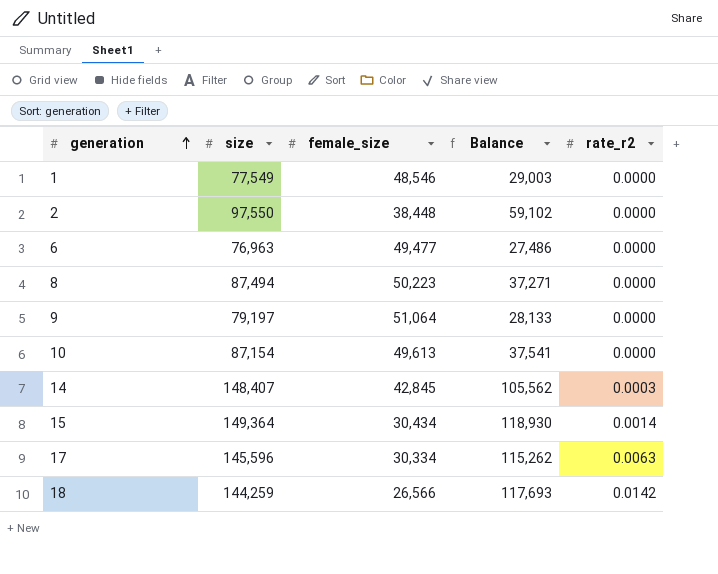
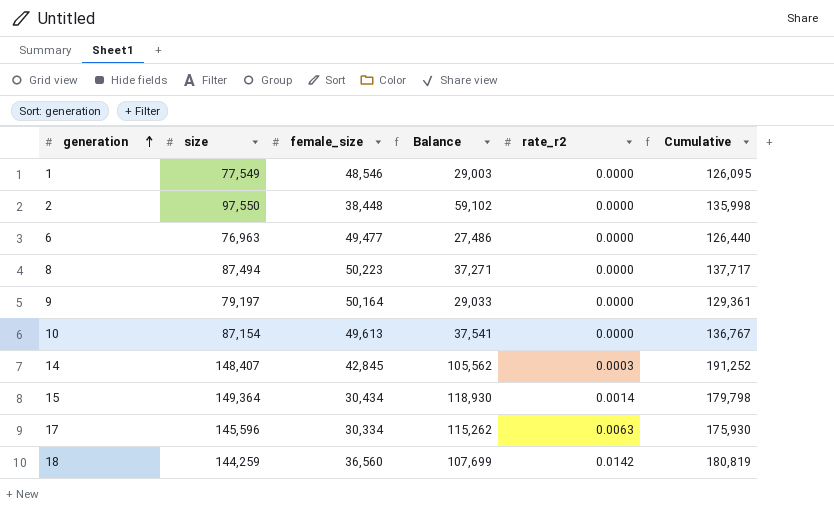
column Cumulative | formula: none -> [size] + [female_size]
9 | female_size: 51,064 -> 50,164
9 | Balance: 28,133 -> 29,033
18 | female_size: 26,566 -> 36,560
18 | Balance: 117,693 -> 107,699

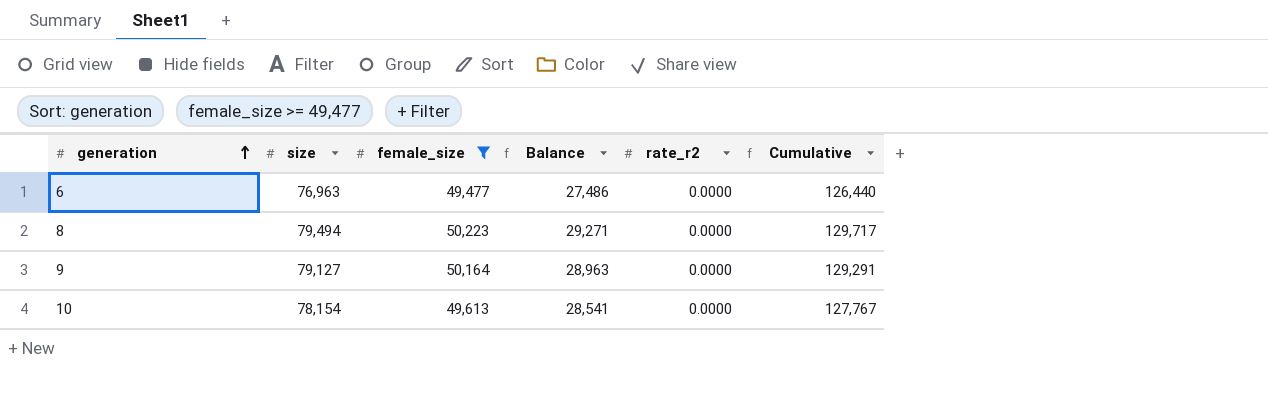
filter: none -> female_size >= 49,477
8 | size: 87,494 -> 79,494
8 | Balance: 37,271 -> 29,271
8 | Cumulative: 137,717 -> 129,717
9 | size: 79,197 -> 79,127
9 | Balance: 29,033 -> 28,963
9 | Cumulative: 129,361 -> 129,291
10 | size: 87,154 -> 78,154
10 | Balance: 37,541 -> 28,541
10 | Cumulative: 136,767 -> 127,767

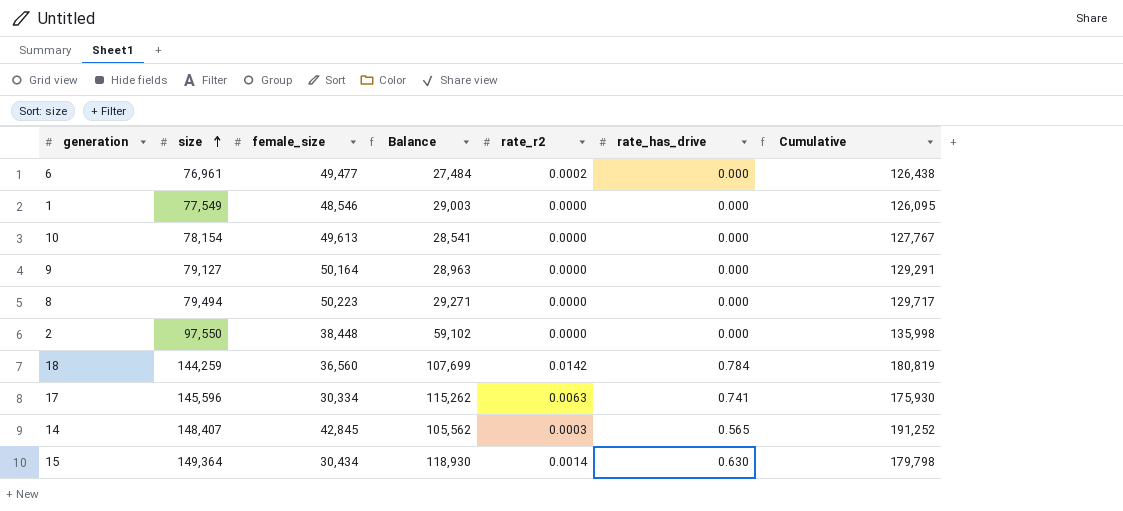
filter: female_size >= 49,477 -> none
row order: generation ascending -> size ascending
column rate_has_drive | position: none -> 6
6 | size: 76,963 -> 76,961
6 | Balance: 27,486 -> 27,484
6 | rate_r2: 0.0000 -> 0.0002
6 | Cumulative: 126,440 -> 126,438

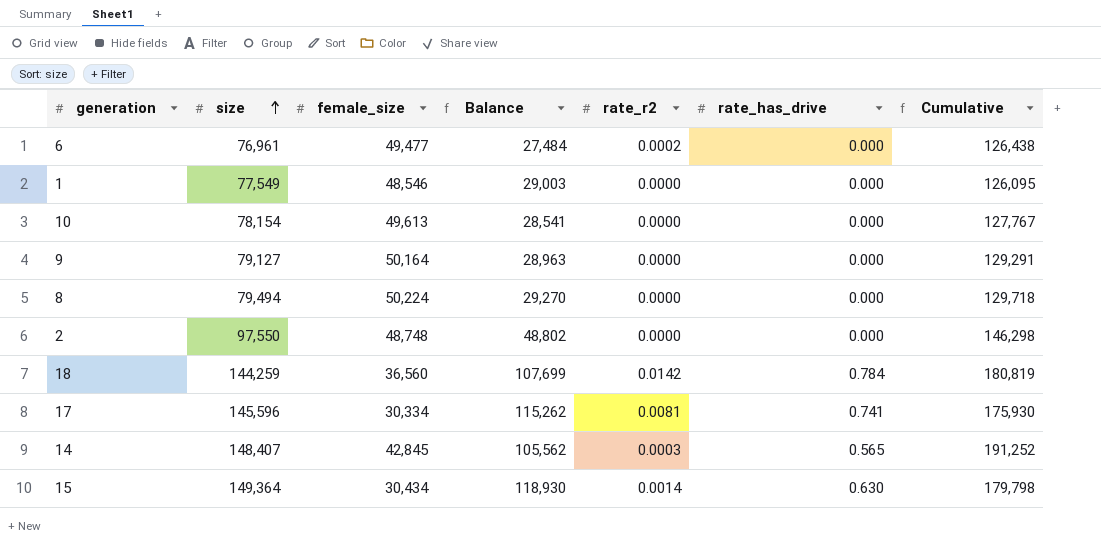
8 | female_size: 50,223 -> 50,224
8 | Balance: 29,271 -> 29,270
8 | Cumulative: 129,717 -> 129,718
2 | female_size: 38,448 -> 48,748
2 | Balance: 59,102 -> 48,802
2 | Cumulative: 135,998 -> 146,298
17 | rate_r2: 0.0063 -> 0.0081

